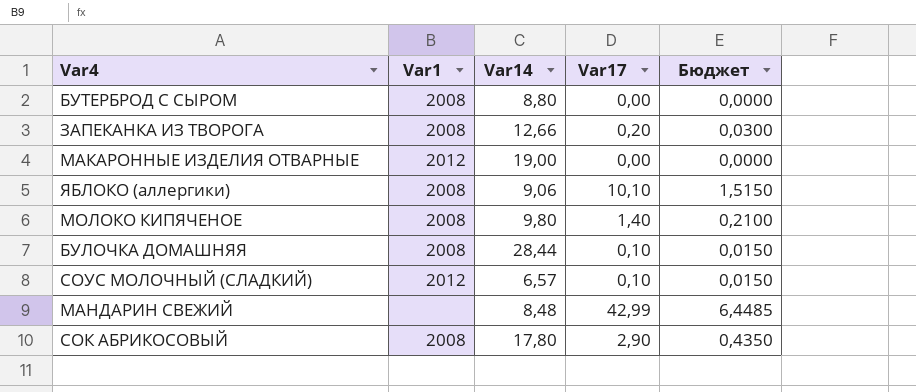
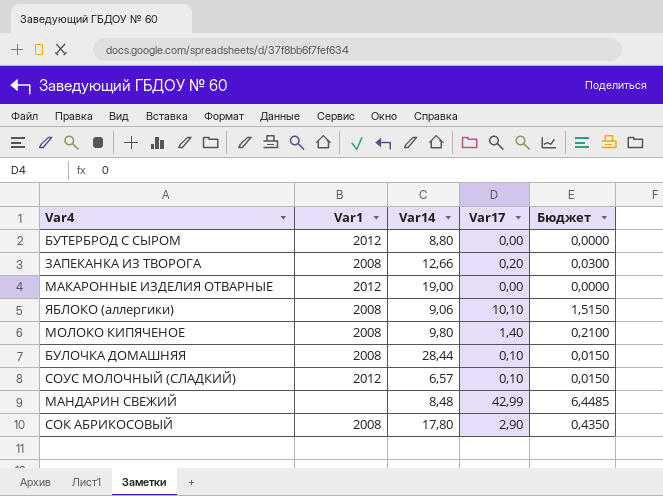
БУТЕРБРОД С СЫРОМ | Var1: 2008 -> 2012

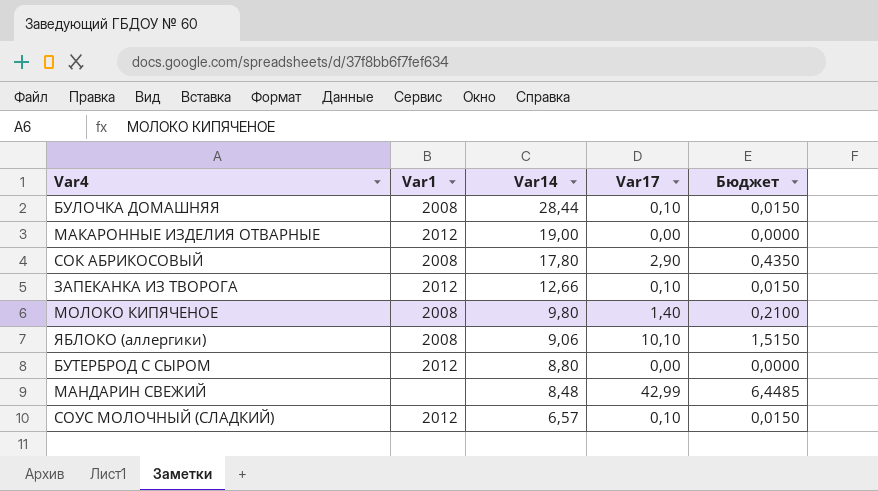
row order: none -> Var14 descending
ЗАПЕКАНКА ИЗ ТВОРОГА | Var1: 2008 -> 2012
ЗАПЕКАНКА ИЗ ТВОРОГА | Var17: 0,20 -> 0,10
ЗАПЕКАНКА ИЗ ТВОРОГА | Бюджет: 0,0300 -> 0,0150

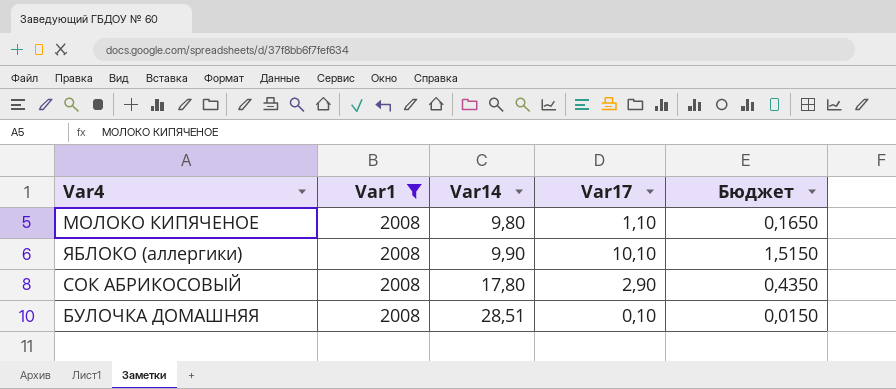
filter: none -> Var1 = 2008
row order: Var14 descending -> Var14 ascending
МОЛОКО КИПЯЧЕНОЕ | Var17: 1,40 -> 1,10
МОЛОКО КИПЯЧЕНОЕ | Бюджет: 0,2100 -> 0,1650
ЯБЛОКО (аллергики) | Var14: 9,06 -> 9,90
БУЛОЧКА ДОМАШНЯЯ | Var14: 28,44 -> 28,51

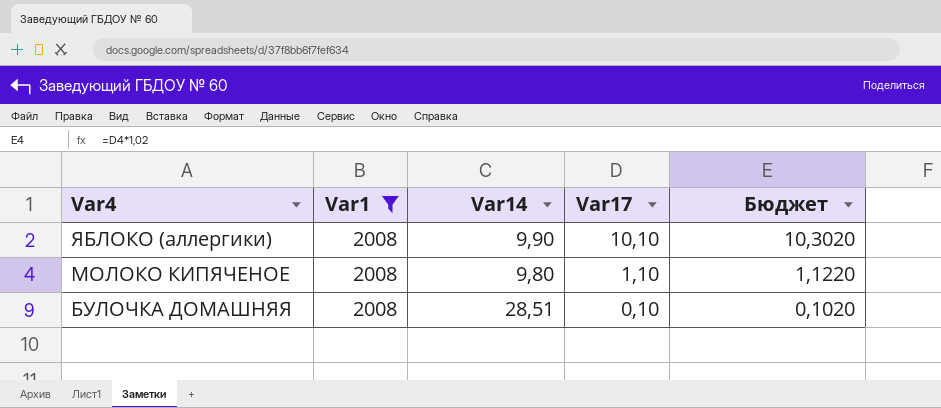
row order: Var14 ascending -> Var4 descending
column Бюджет | formula: [Var17] * 0,15 -> [Var17] * 1,02
row СОК АБРИКОСОВЫЙ: 2008 | 17,80 | 2,90 | 0,4350 -> none

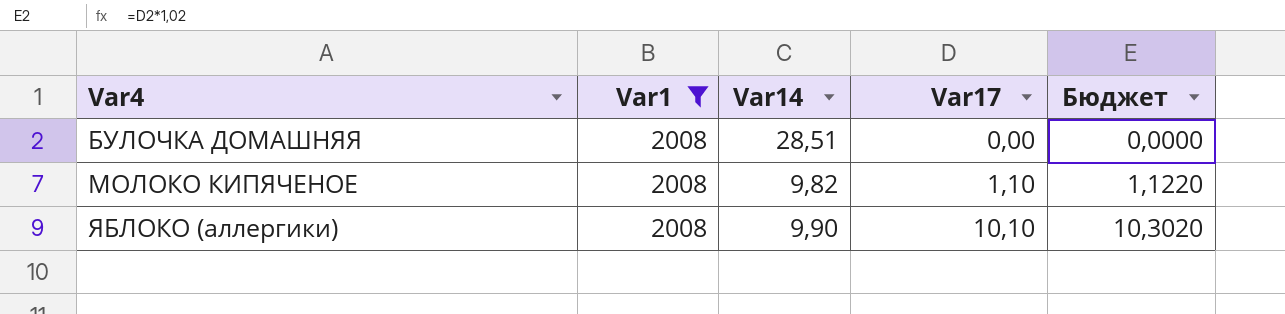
row order: Var4 descending -> Var4 ascending
БУЛОЧКА ДОМАШНЯЯ | Var17: 0,10 -> 0,00
БУЛОЧКА ДОМАШНЯЯ | Бюджет: 0,1020 -> 0,0000
МОЛОКО КИПЯЧЕНОЕ | Var14: 9,80 -> 9,82

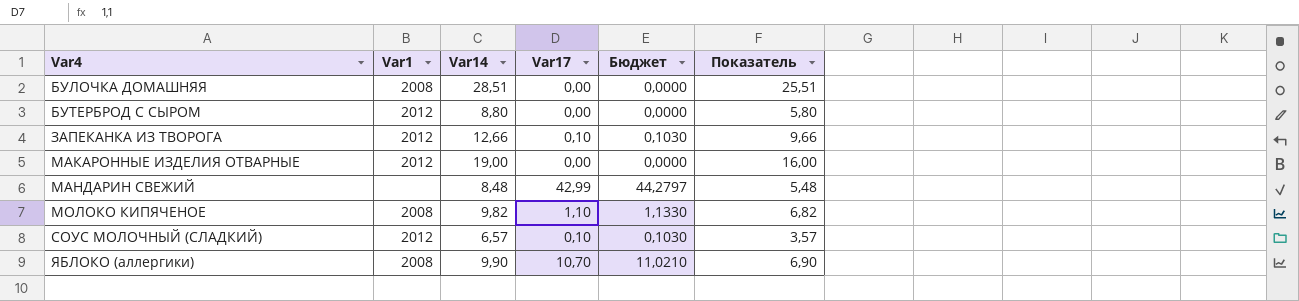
filter: Var1 = 2008 -> none
column Бюджет | formula: [Var17] * 1,02 -> [Var17] * 1,03
column Показатель | formula: none -> [Var14] - 3
ЯБЛОКО (аллергики) | Var17: 10,10 -> 10,70

